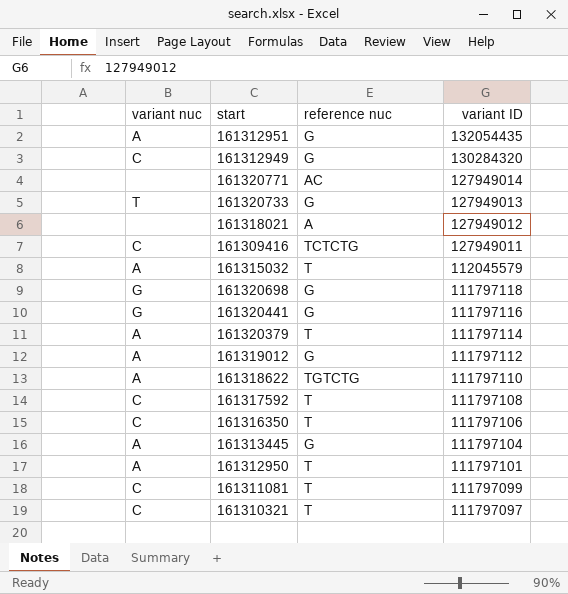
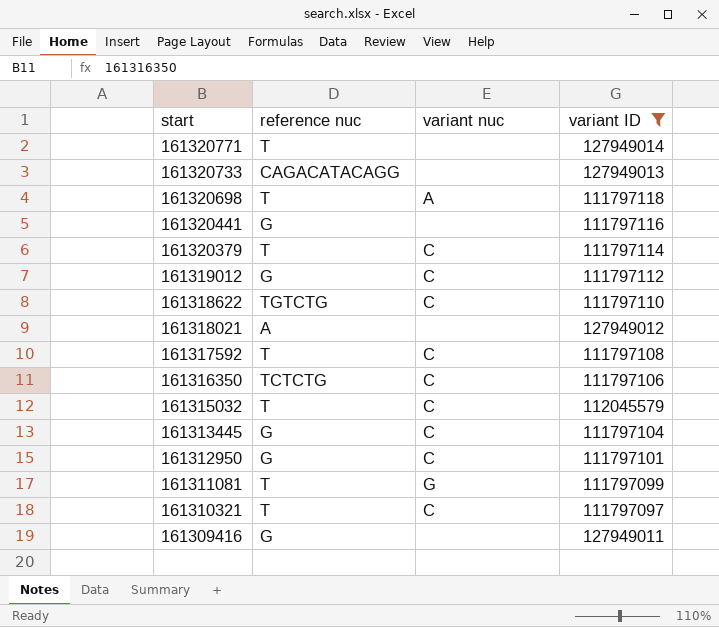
filter: none -> variant ID <= 127949014
row order: variant ID descending -> start descending
column variant nuc | position: 1 -> 3
161320771 | reference nuc: AC -> T
161320733 | reference nuc: G -> CAGACATACAGG
161320733 | variant nuc: T -> none
161320698 | reference nuc: G -> T
161320698 | variant nuc: G -> A
161320441 | variant nuc: G -> none
161320379 | variant nuc: A -> C
161319012 | variant nuc: A -> C
161318622 | variant nuc: A -> C
161316350 | reference nuc: T -> TCTCTG
161315032 | variant nuc: A -> C
161313445 | variant nuc: A -> C
161312950 | reference nuc: T -> G
161312950 | variant nuc: A -> C
161311081 | variant nuc: C -> G
161309416 | reference nuc: TCTCTG -> G
161309416 | variant nuc: C -> none

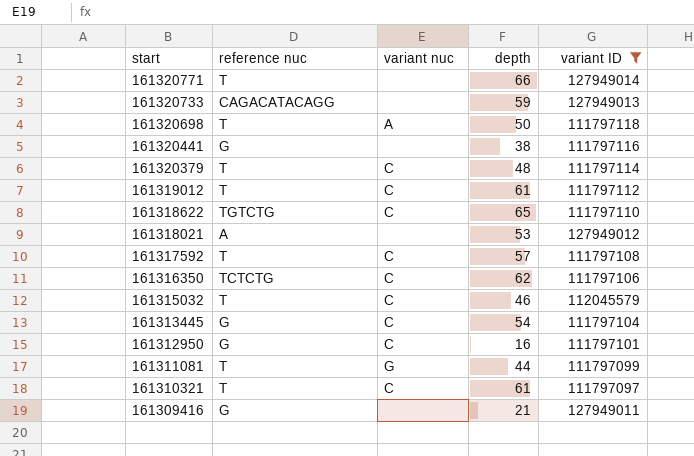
column depth | position: none -> 4
161319012 | reference nuc: G -> T

